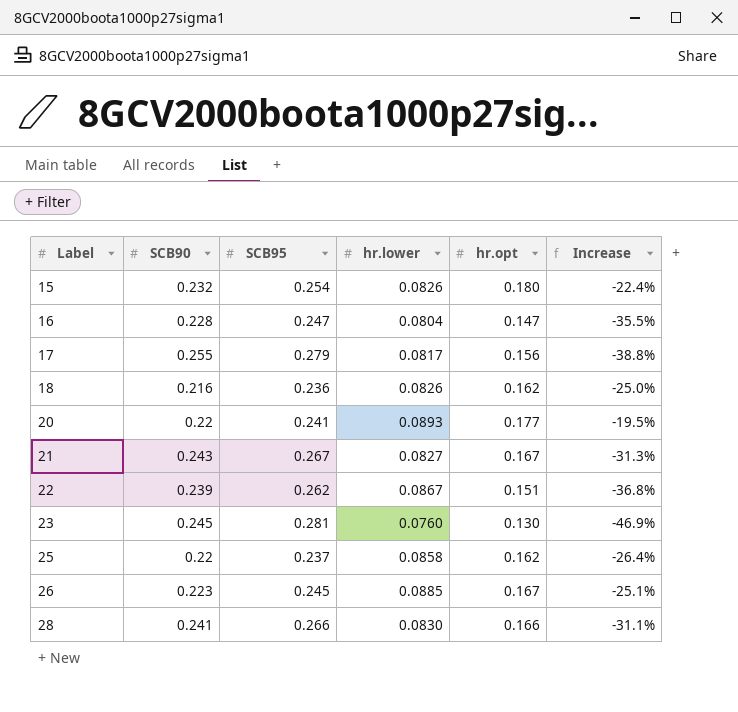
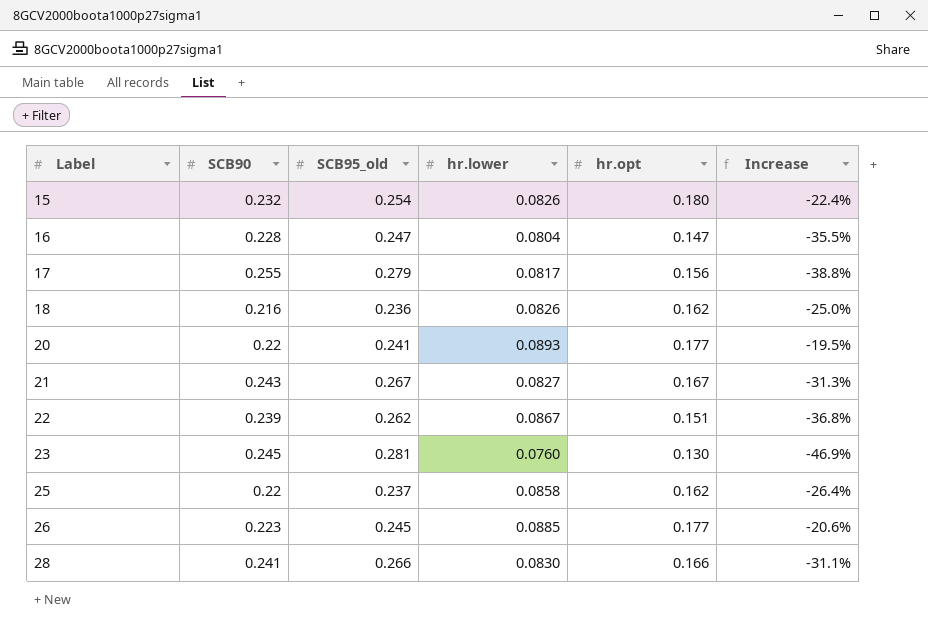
column name: SCB95 -> SCB95_old
26 | hr.opt: 0.167 -> 0.177
26 | Increase: -25.1% -> -20.6%

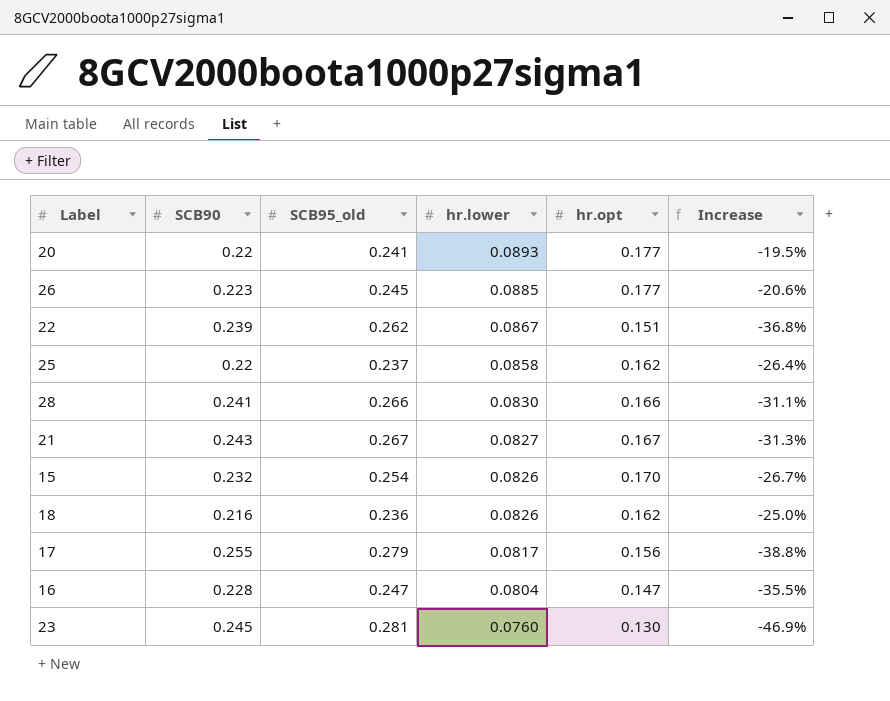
row order: Label ascending -> hr.lower descending
15 | hr.opt: 0.180 -> 0.170
15 | Increase: -22.4% -> -26.7%

